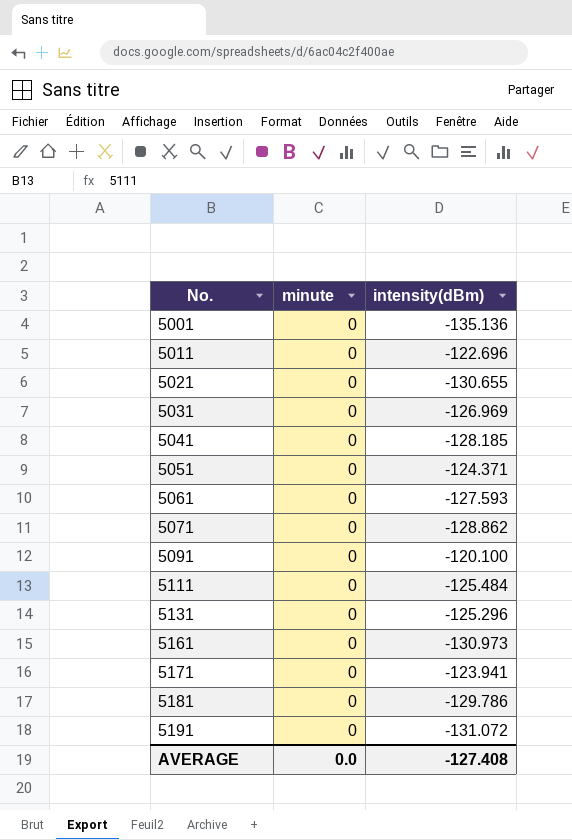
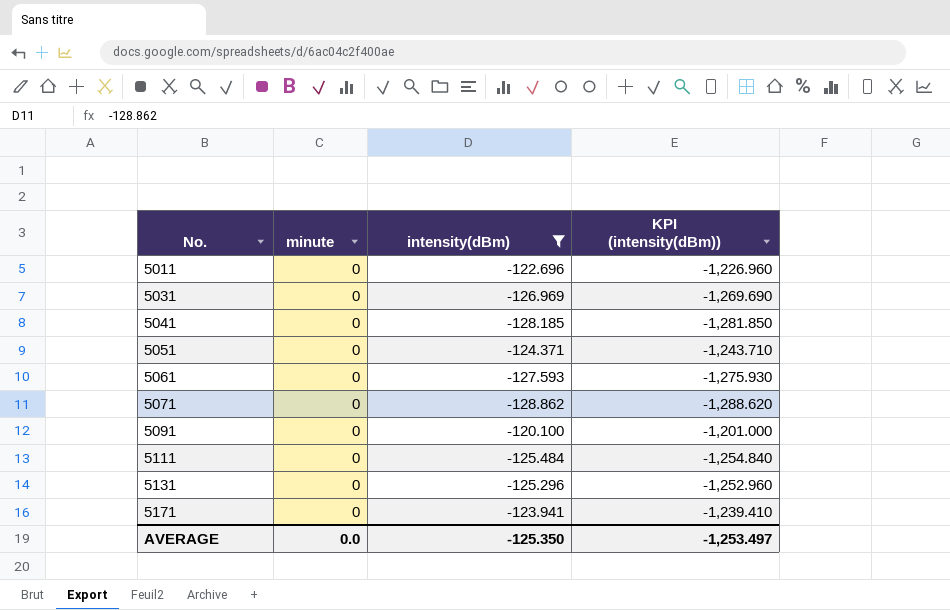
filter: none -> intensity(dBm) >= -128.862
column KPI (intensity(dBm)) | formula: none -> [intensity(dBm)] * 10
AVERAGE | intensity(dBm): -127.408 -> -125.350

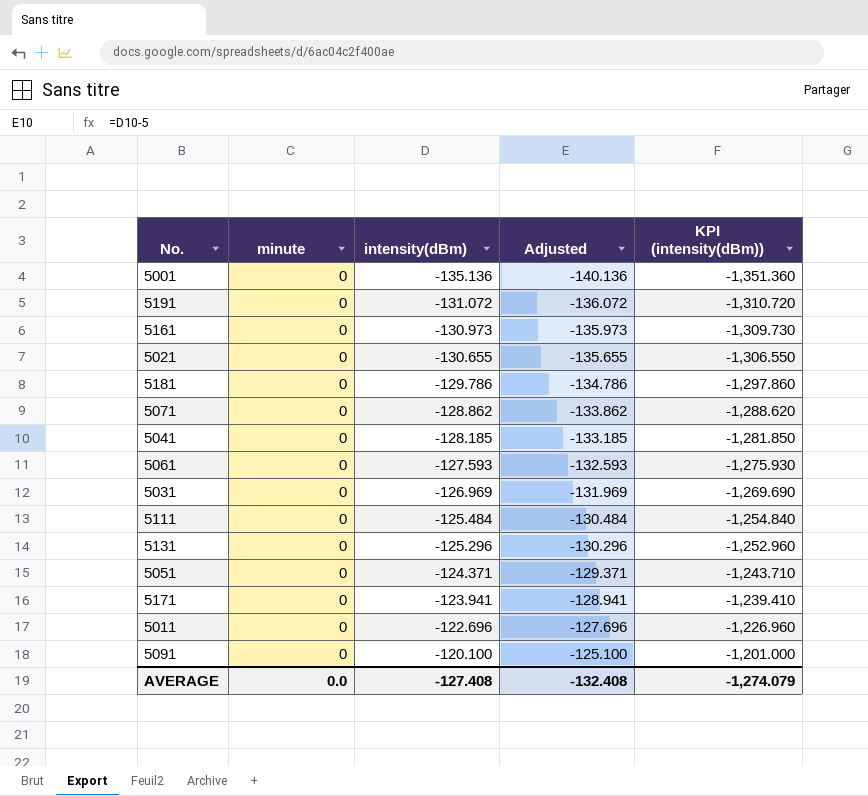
filter: intensity(dBm) >= -128.862 -> none
row order: No. ascending -> intensity(dBm) ascending
column Adjusted | formula: none -> [intensity(dBm)] - 5
AVERAGE | intensity(dBm): -125.350 -> -127.408
AVERAGE | KPI (intensity(dBm)): -1,253.497 -> -1,274.079

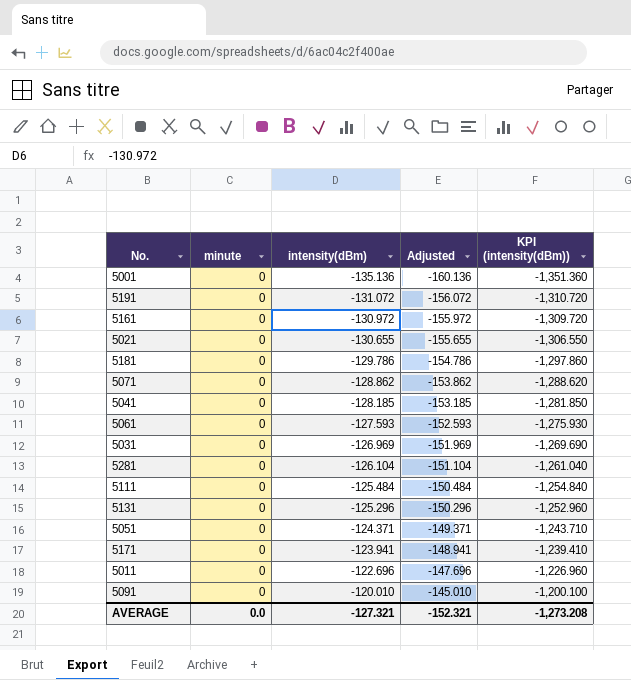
column Adjusted | formula: [intensity(dBm)] - 5 -> [intensity(dBm)] - 25
5161 | intensity(dBm): -130.973 -> -130.972
5161 | KPI (intensity(dBm)): -1,309.730 -> -1,309.720
row 5281: none -> 0 | -126.104 | -151.104 | -1,261.040
5091 | intensity(dBm): -120.100 -> -120.010
5091 | KPI (intensity(dBm)): -1,201.000 -> -1,200.100
AVERAGE | intensity(dBm): -127.408 -> -127.321
AVERAGE | Adjusted: -132.408 -> -152.321
AVERAGE | KPI (intensity(dBm)): -1,274.079 -> -1,273.208

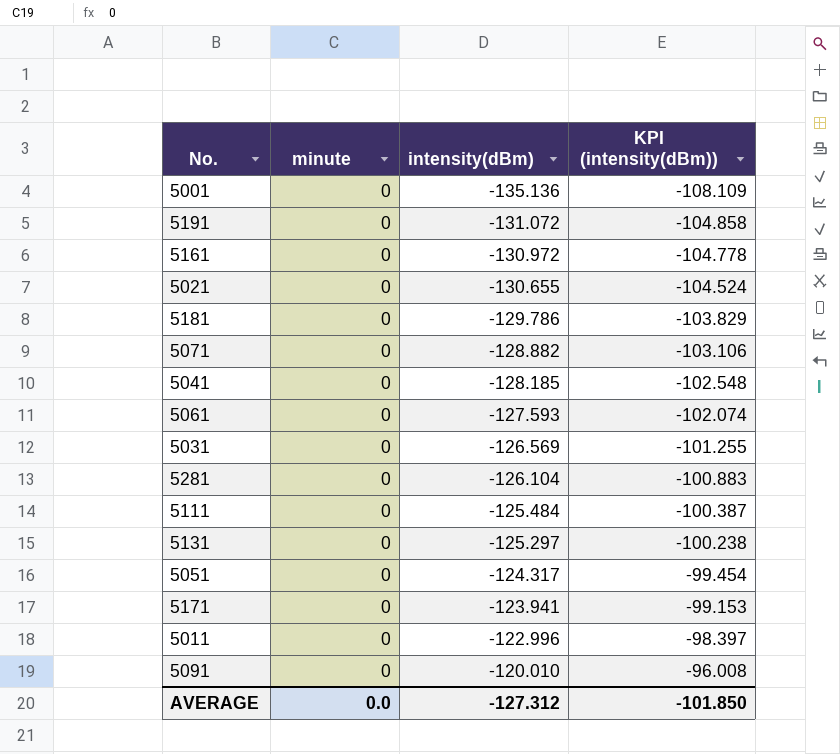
column Adjusted | formula: [intensity(dBm)] - 25 -> none
column KPI (intensity(dBm)) | formula: [intensity(dBm)] * 10 -> [intensity(dBm)] * 0.8
5071 | intensity(dBm): -128.862 -> -128.882
5031 | intensity(dBm): -126.969 -> -126.569
5131 | intensity(dBm): -125.296 -> -125.297
5051 | intensity(dBm): -124.371 -> -124.317
5011 | intensity(dBm): -122.696 -> -122.996
AVERAGE | intensity(dBm): -127.321 -> -127.312
AVERAGE | KPI (intensity(dBm)): -1,273.208 -> -101.850

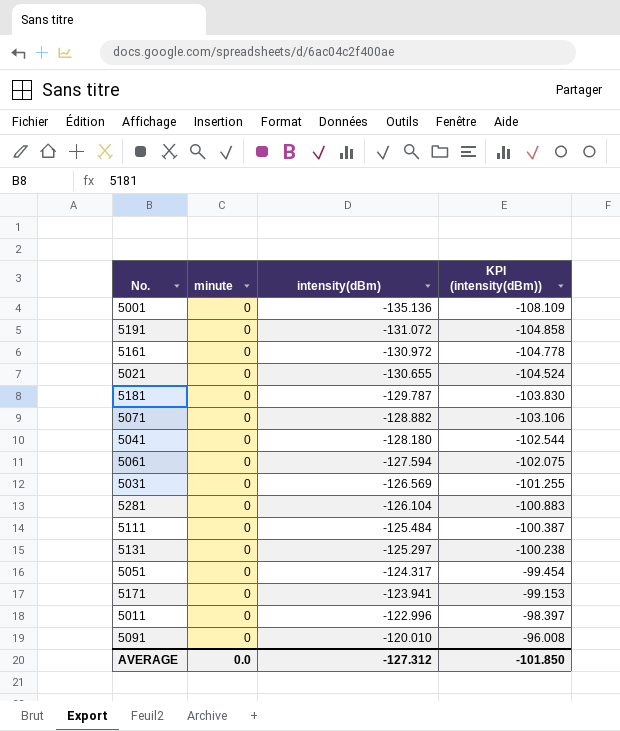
5181 | intensity(dBm): -129.786 -> -129.787
5181 | KPI (intensity(dBm)): -103.829 -> -103.830
5041 | intensity(dBm): -128.185 -> -128.180
5041 | KPI (intensity(dBm)): -102.548 -> -102.544
5061 | intensity(dBm): -127.593 -> -127.594
5061 | KPI (intensity(dBm)): -102.074 -> -102.075

